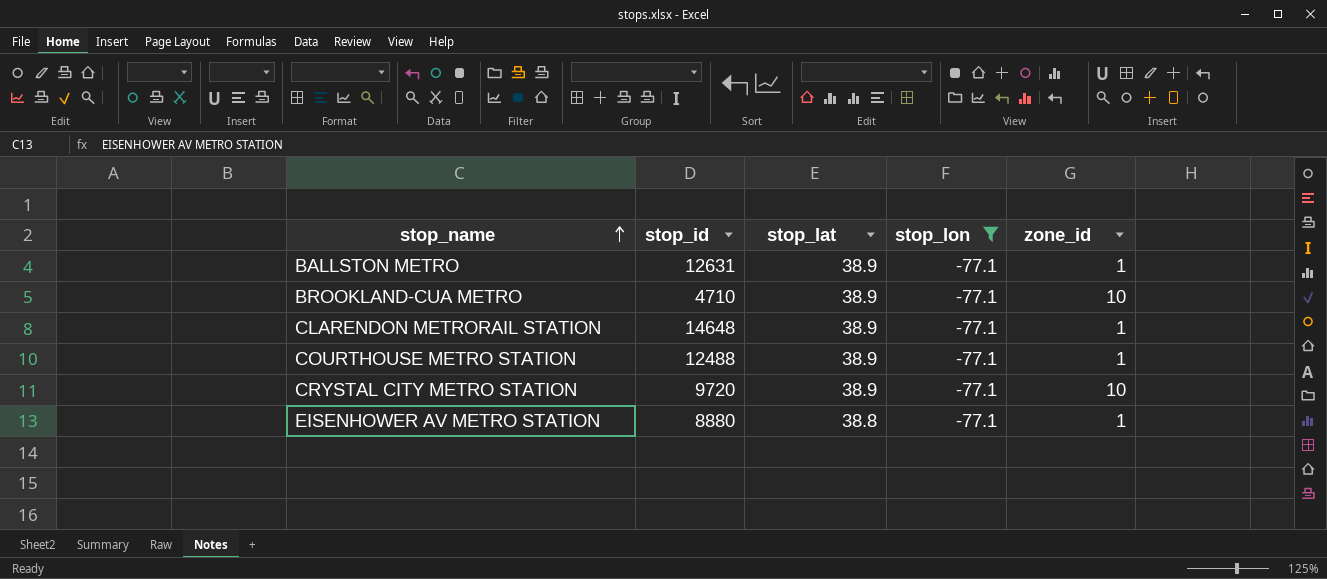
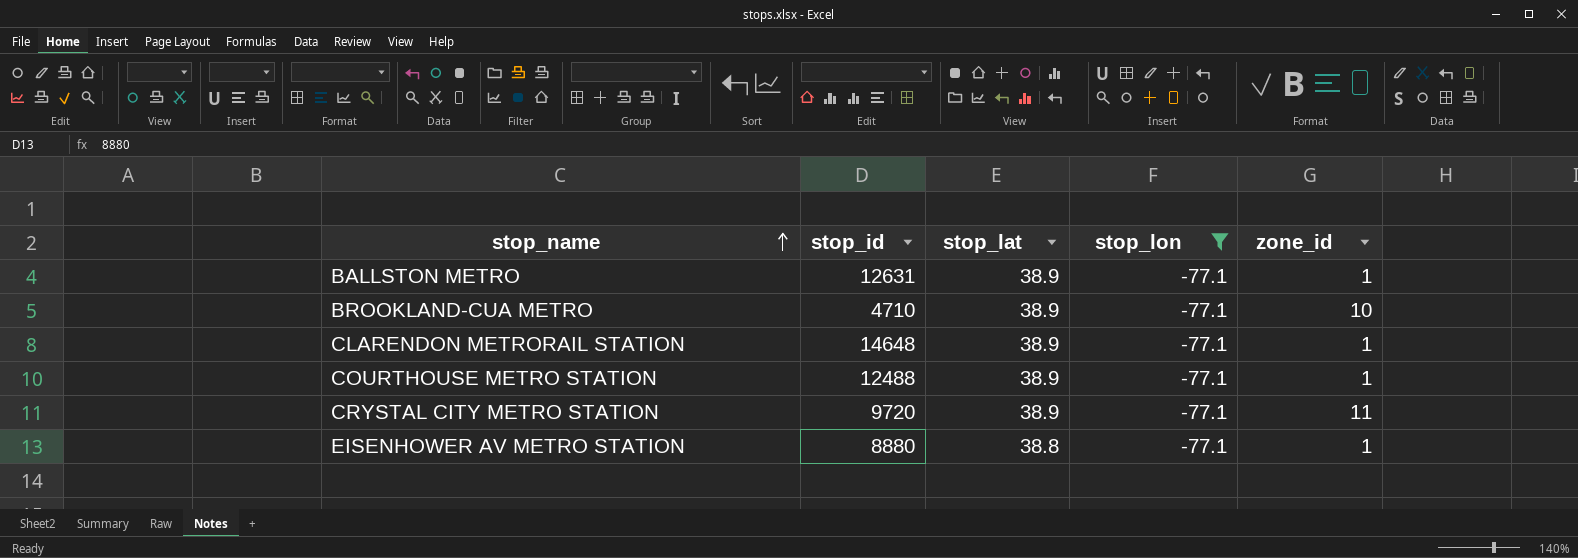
CRYSTAL CITY METRO STATION | zone_id: 10 -> 11

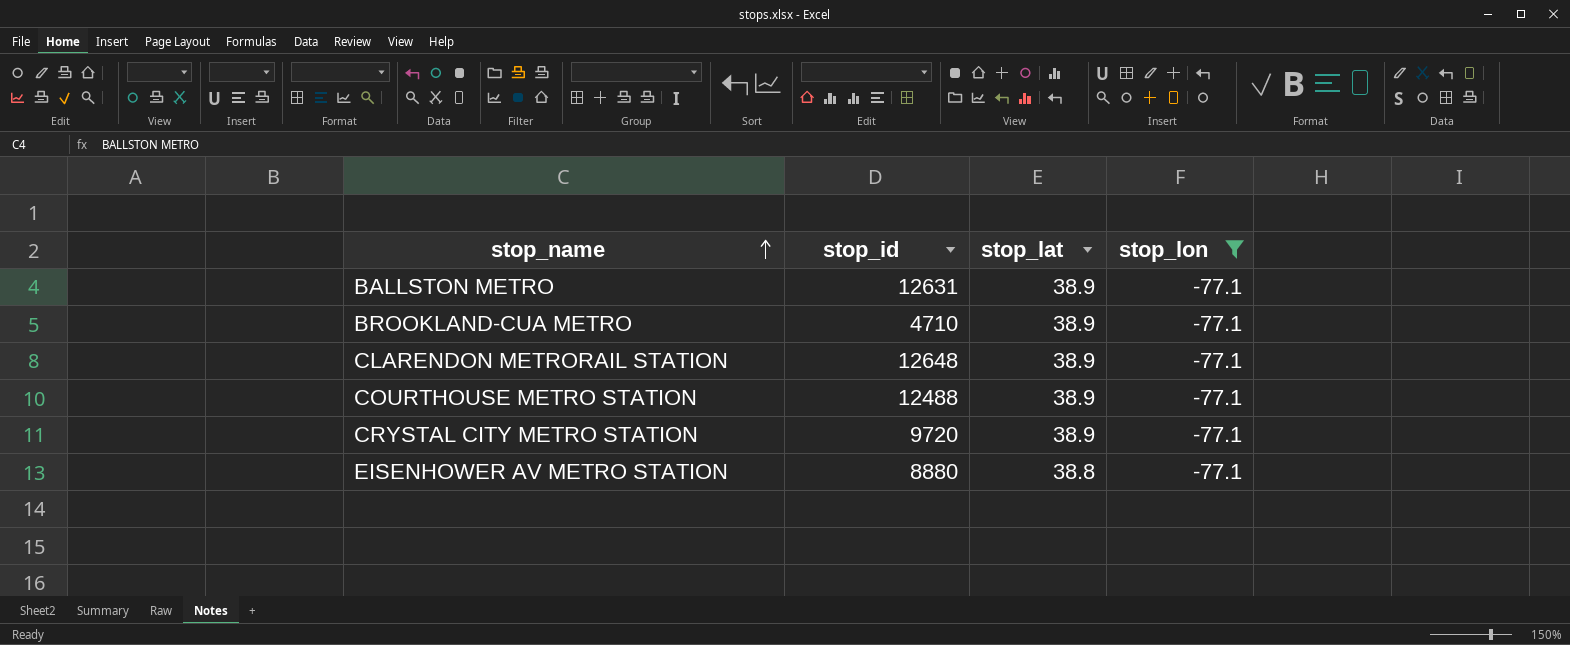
column zone_id | position: 5 -> none
CLARENDON METRORAIL STATION | stop_id: 14648 -> 12648

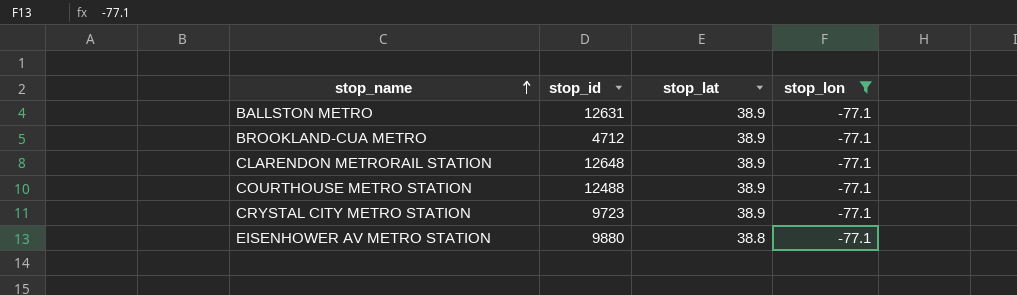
BROOKLAND-CUA METRO | stop_id: 4710 -> 4712
CRYSTAL CITY METRO STATION | stop_id: 9720 -> 9723
EISENHOWER AV METRO STATION | stop_id: 8880 -> 9880

